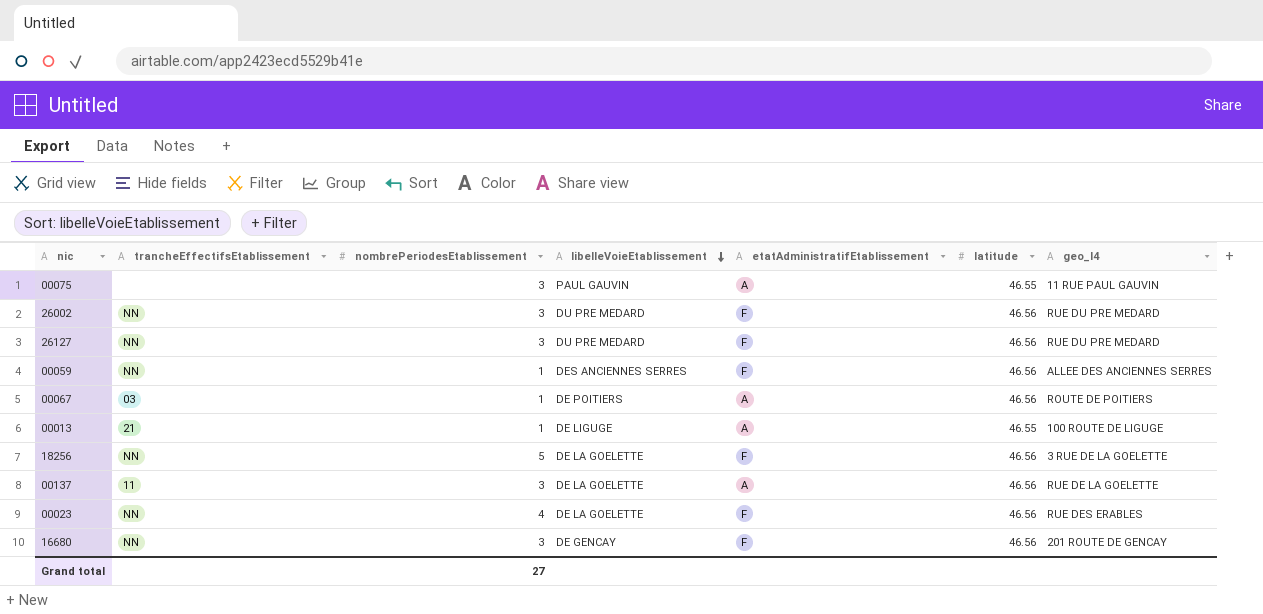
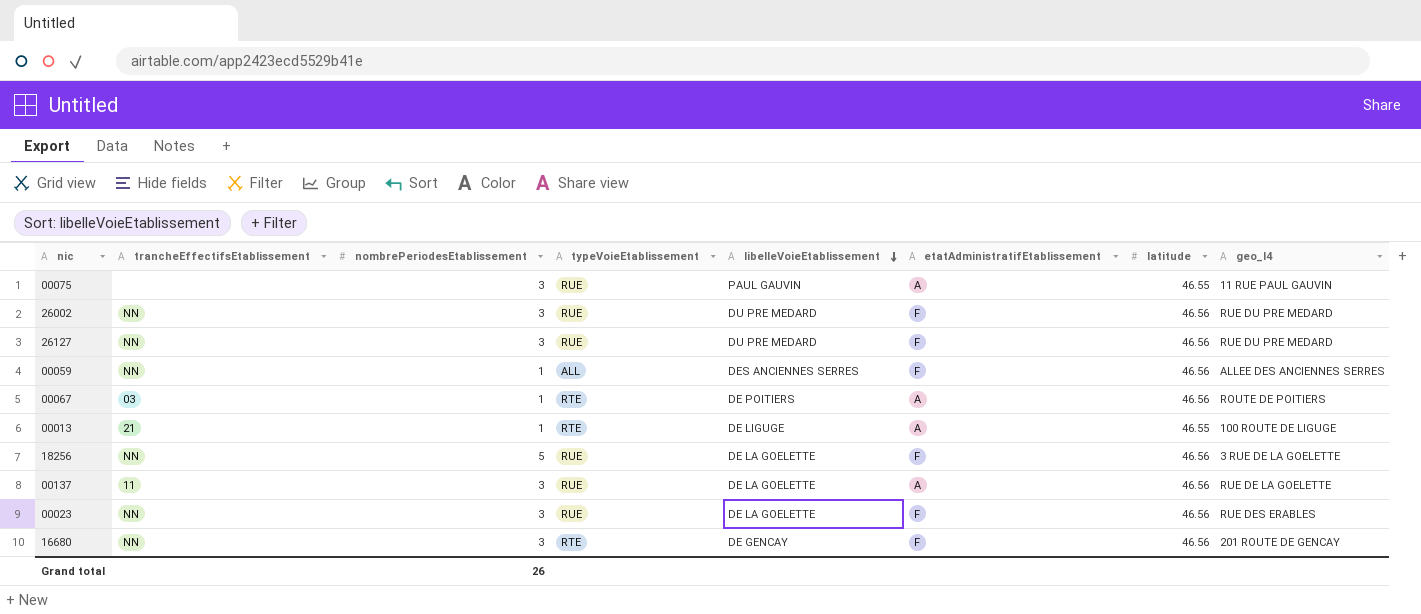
column typeVoieEtablissement | position: none -> 4
00023 | nombrePeriodesEtablissement: 4 -> 3
Grand total | nombrePeriodesEtablissement: 27 -> 26

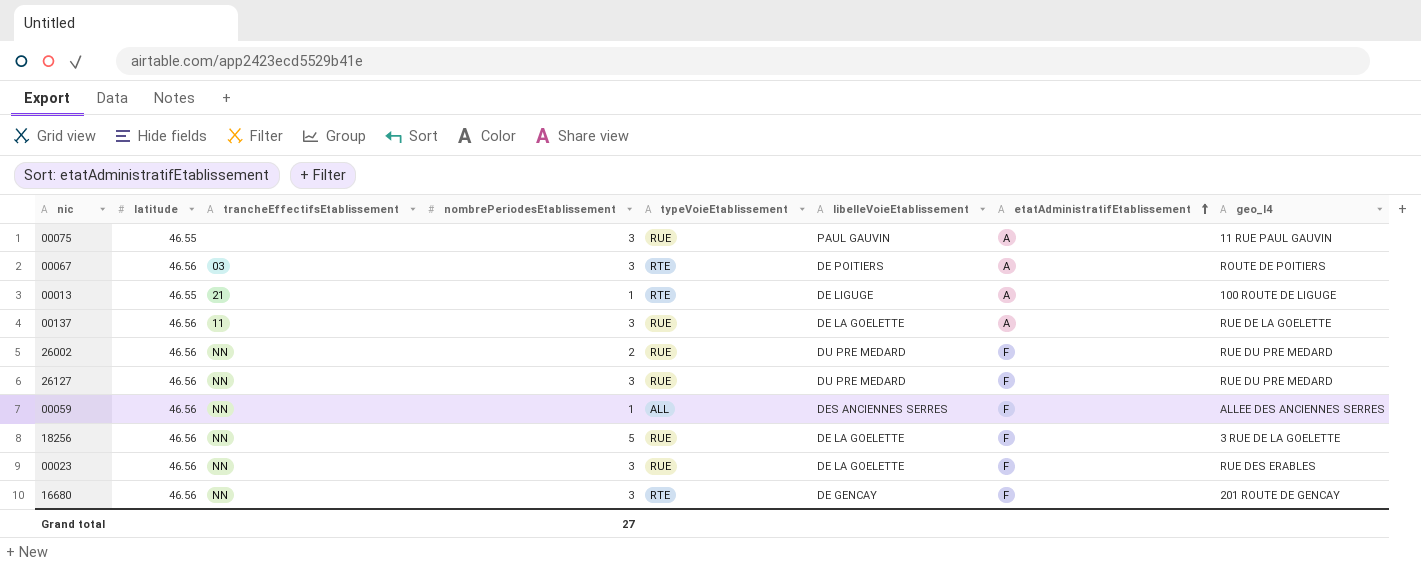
row order: libelleVoieEtablissement descending -> etatAdministratifEtablissement ascending
column latitude | position: 7 -> 2
00067 | nombrePeriodesEtablissement: 1 -> 3
26002 | nombrePeriodesEtablissement: 3 -> 2
Grand total | nombrePeriodesEtablissement: 26 -> 27

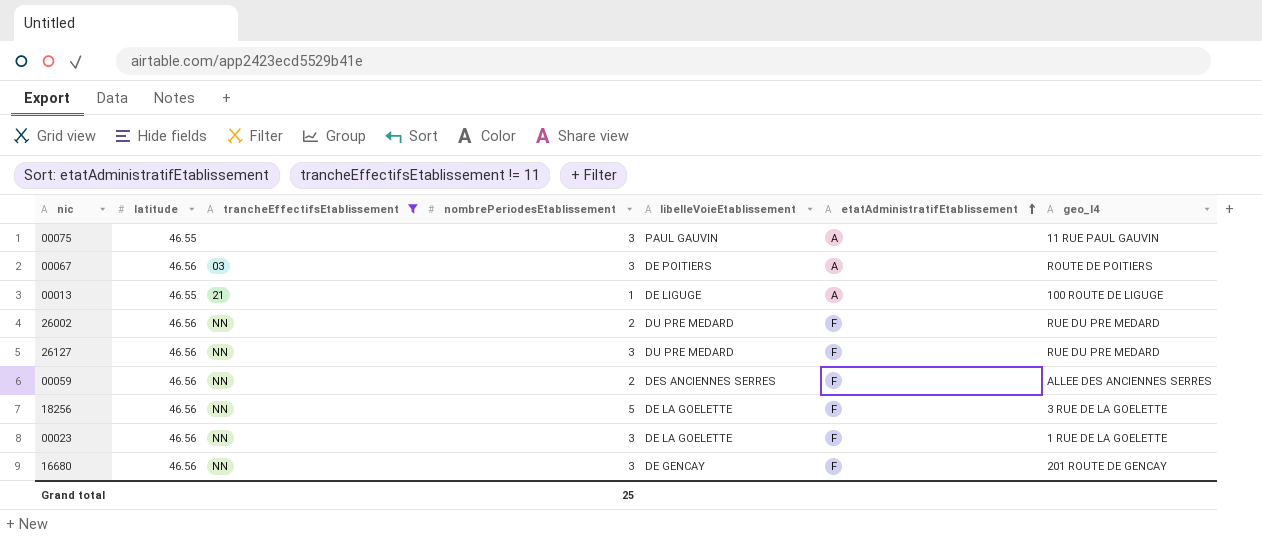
filter: none -> trancheEffectifsEtablissement != 11
column typeVoieEtablissement | position: 5 -> none
00059 | nombrePeriodesEtablissement: 1 -> 2
00023 | geo_l4: RUE DES ERABLES -> 1 RUE DE LA GOELETTE
Grand total | nombrePeriodesEtablissement: 27 -> 25

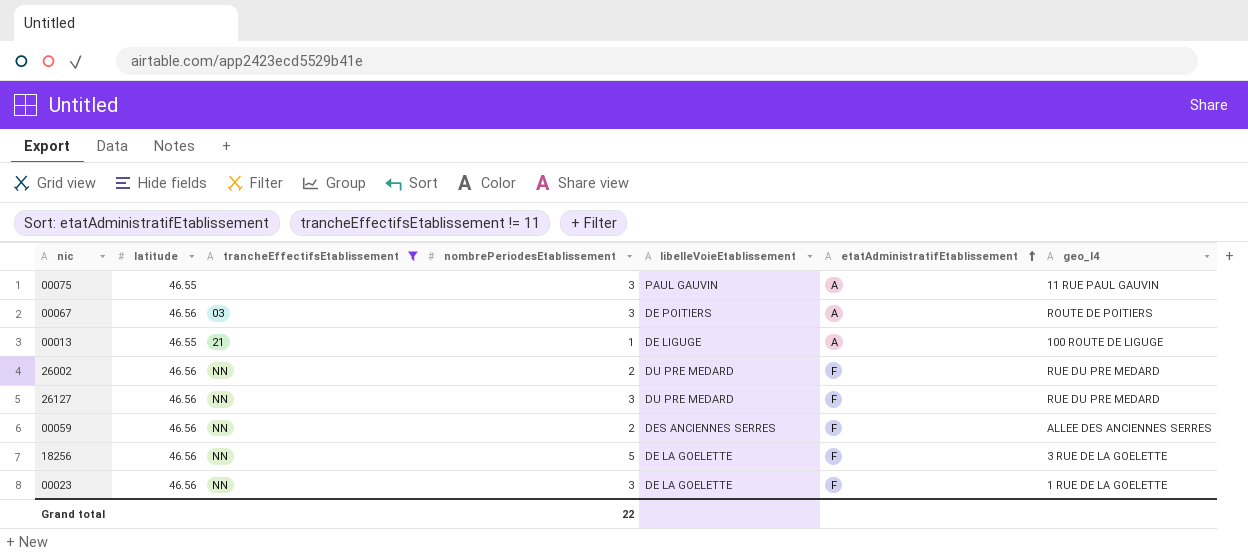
row 16680: 46.56 | NN | 3 | DE GENCAY | F | 201 ROUTE DE GENCAY -> none
Grand total | nombrePeriodesEtablissement: 25 -> 22

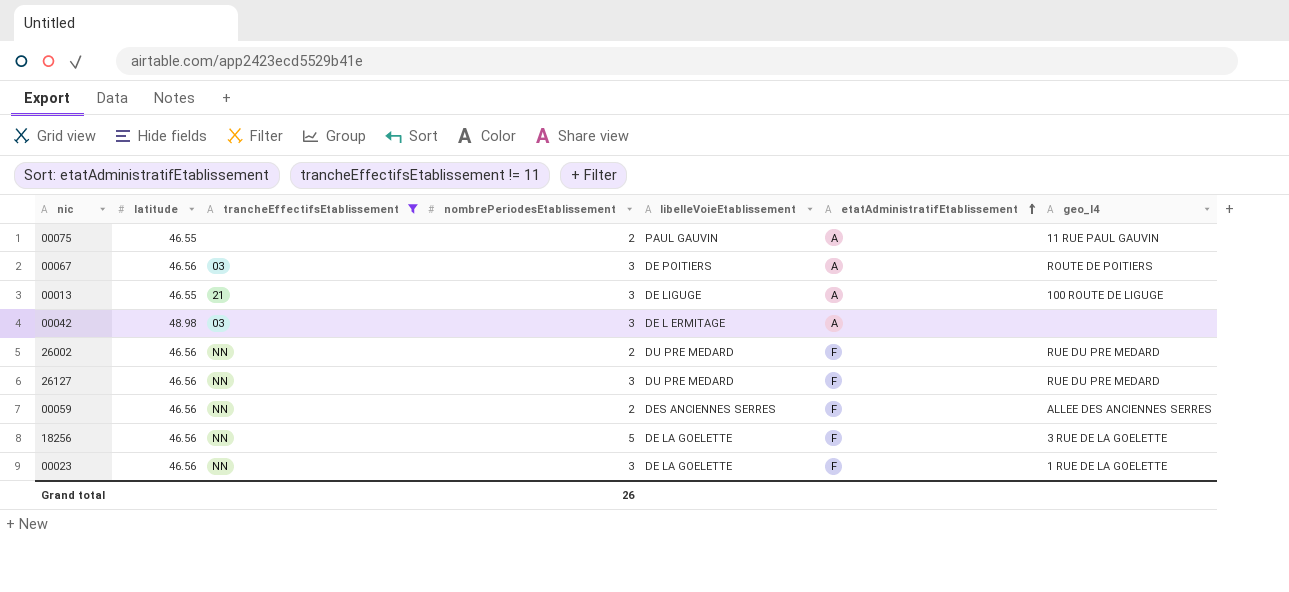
00075 | nombrePeriodesEtablissement: 3 -> 2
00013 | nombrePeriodesEtablissement: 1 -> 3
row 00042: none -> 48.98 | 03 | 3 | DE L ERMITAGE | A | none
Grand total | nombrePeriodesEtablissement: 22 -> 26

